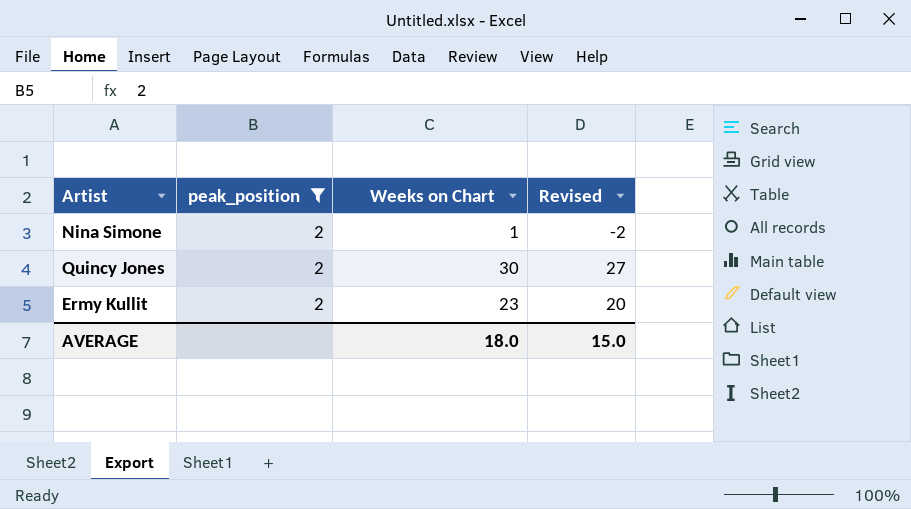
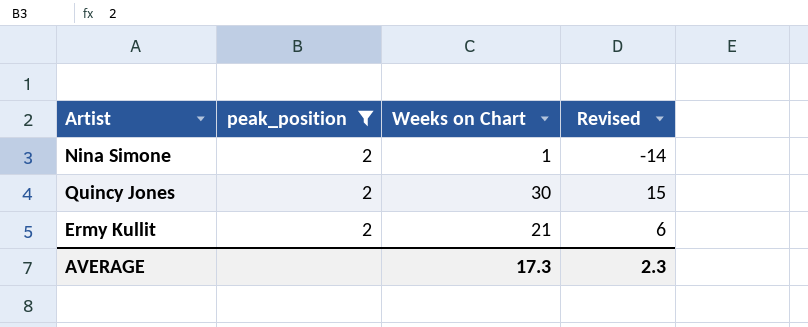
column Revised | formula: [Weeks on Chart] - 3 -> [Weeks on Chart] - 15
Ermy Kullit | Weeks on Chart: 23 -> 21
AVERAGE | Weeks on Chart: 18.0 -> 17.3
AVERAGE | Revised: 15.0 -> 2.3

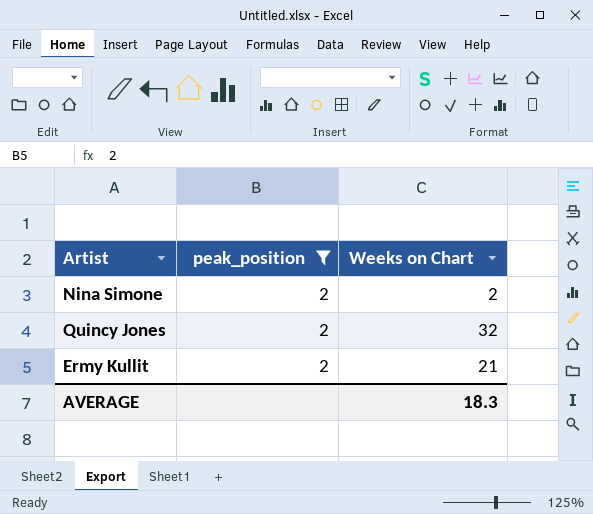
column Revised | formula: [Weeks on Chart] - 15 -> none
Nina Simone | Weeks on Chart: 1 -> 2
Quincy Jones | Weeks on Chart: 30 -> 32
AVERAGE | Weeks on Chart: 17.3 -> 18.3

